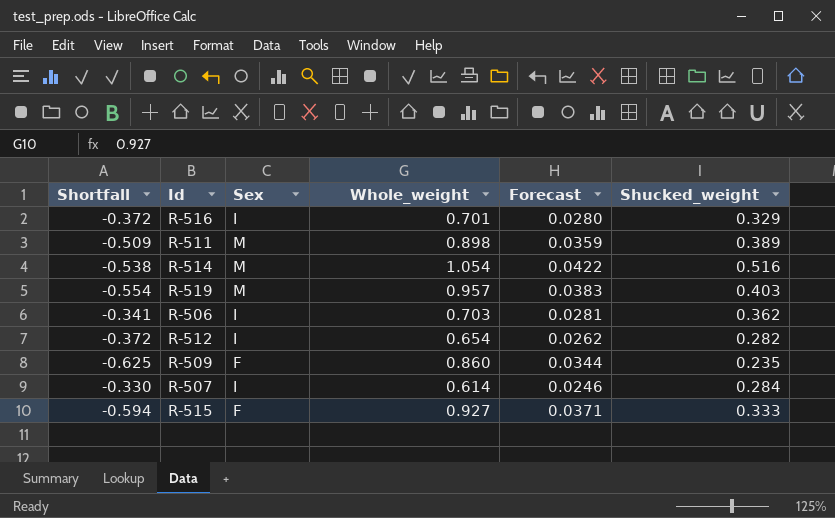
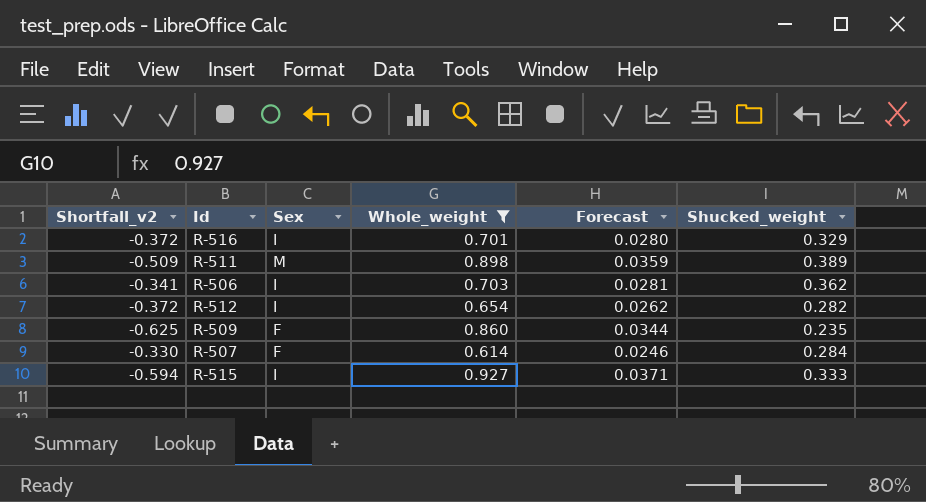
filter: none -> Whole_weight <= 0.927
column name: Shortfall -> Shortfall_v2
R-507 | Sex: I -> F
R-515 | Sex: F -> I

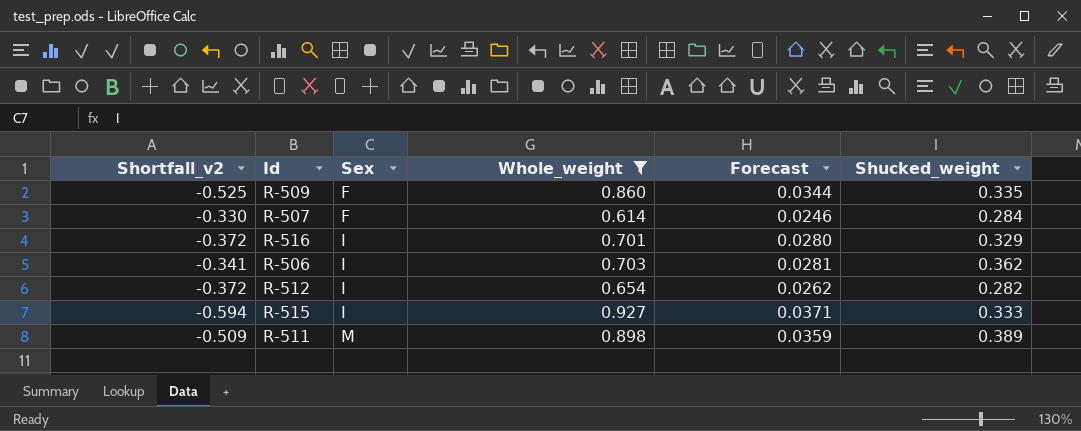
row order: none -> Sex ascending
R-509 | Shortfall_v2: -0.625 -> -0.525
R-509 | Shucked_weight: 0.235 -> 0.335

